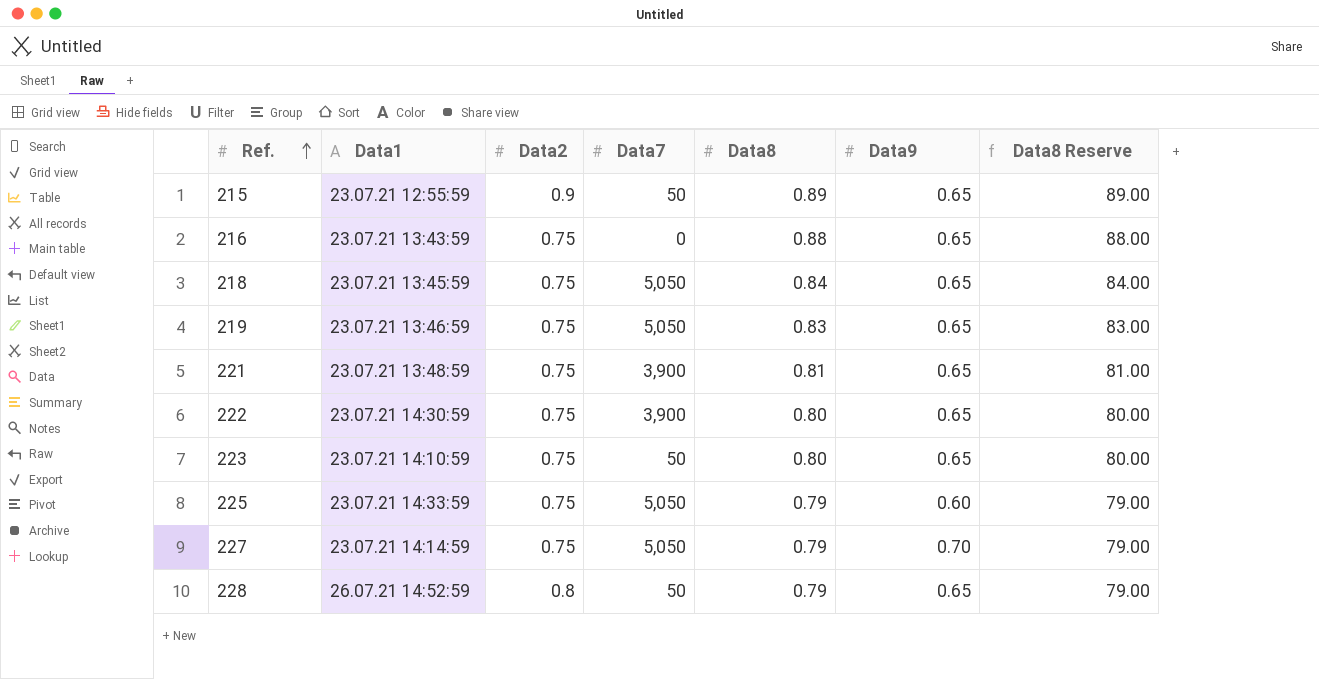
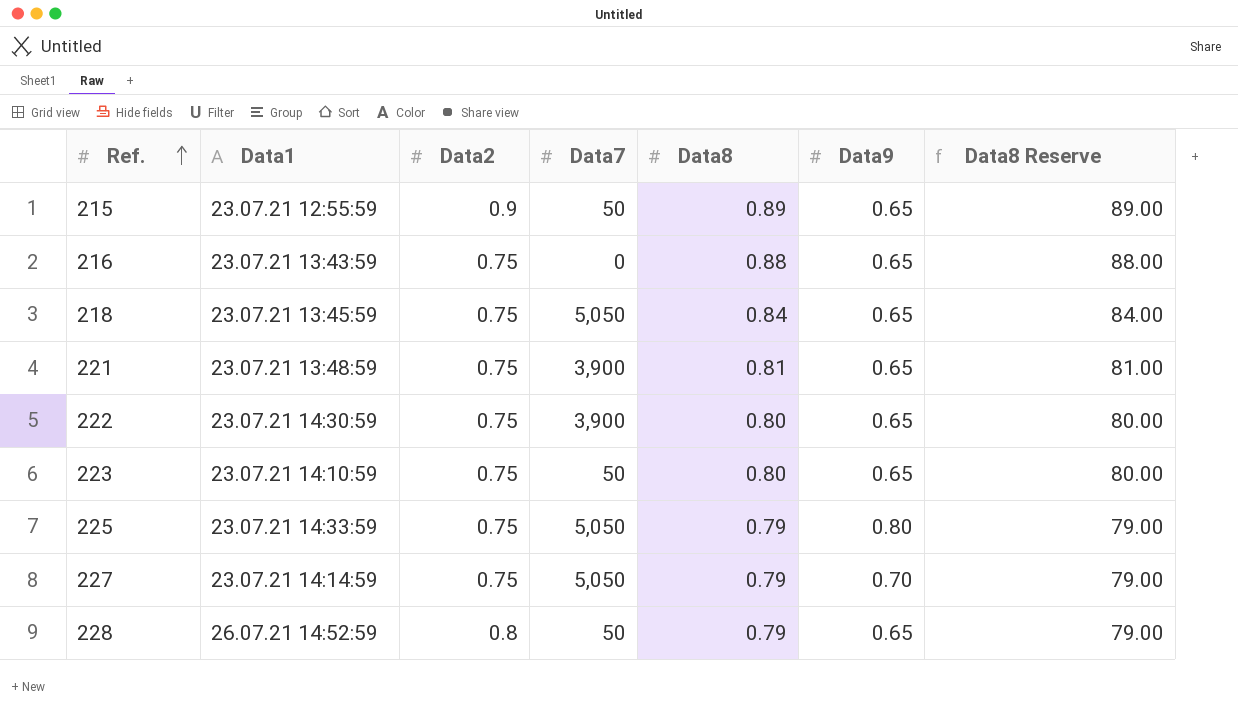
row 219: 23.07.21 13:46:59 | 0.75 | 5,050 | 0.83 | 0.65 | 83.00 -> none
225 | Data9: 0.60 -> 0.80

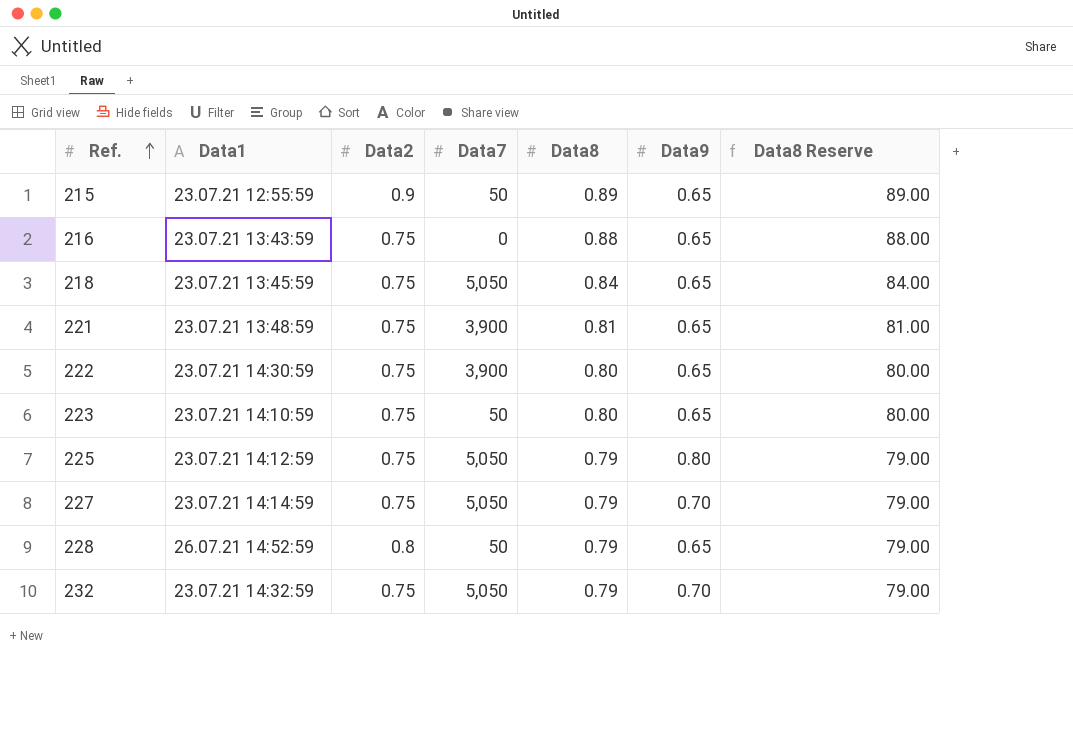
225 | Data1: 23.07.21 14:33:59 -> 23.07.21 14:12:59
row 232: none -> 23.07.21 14:32:59 | 0.75 | 5,050 | 0.79 | 0.70 | 79.00

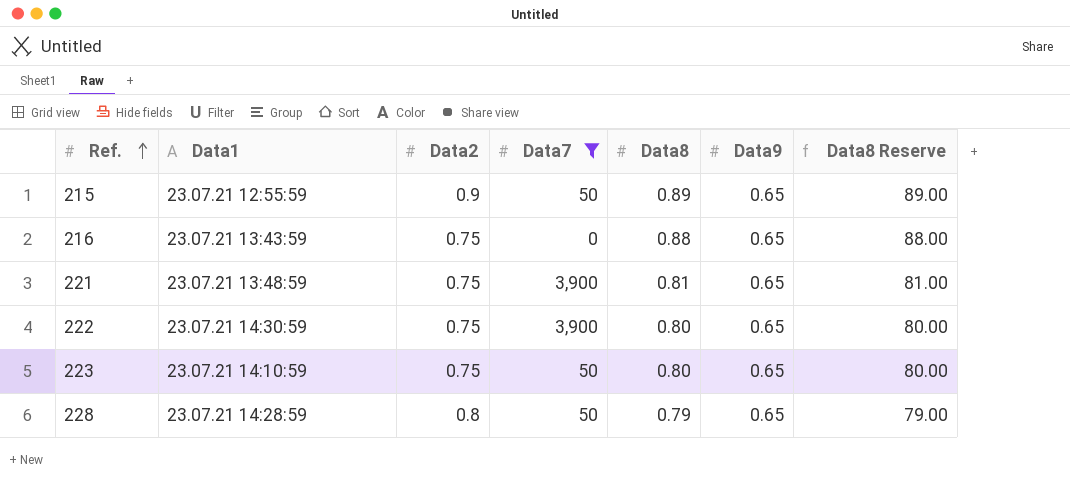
filter: none -> Data7 != 5,050
228 | Data1: 26.07.21 14:52:59 -> 23.07.21 14:28:59

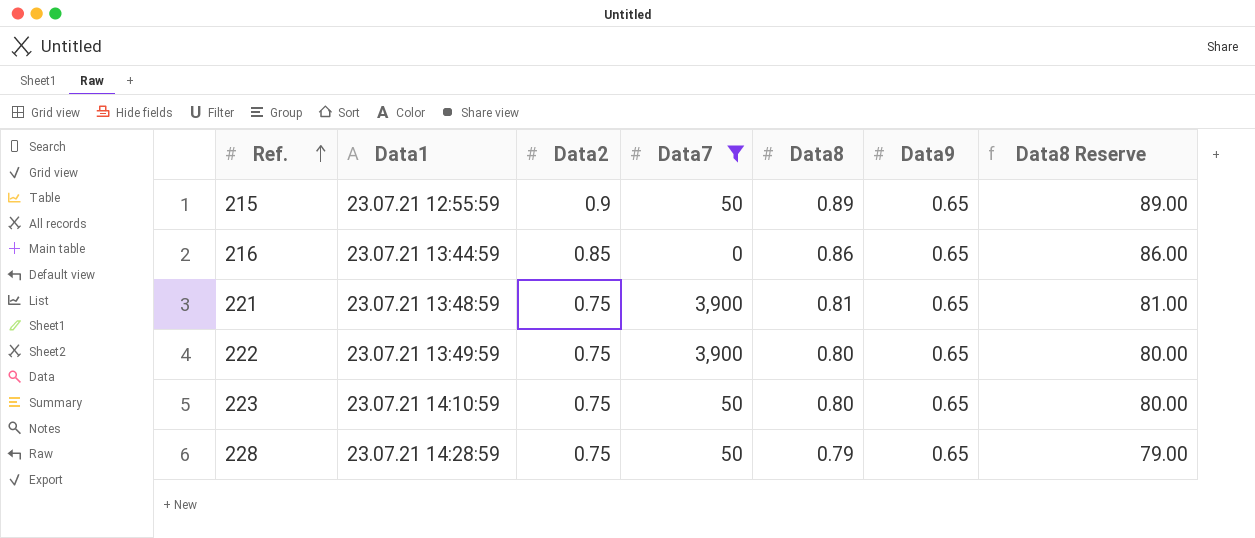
216 | Data1: 23.07.21 13:43:59 -> 23.07.21 13:44:59
216 | Data2: 0.75 -> 0.85
216 | Data8: 0.88 -> 0.86
216 | Data8 Reserve: 88.00 -> 86.00
222 | Data1: 23.07.21 14:30:59 -> 23.07.21 13:49:59
228 | Data2: 0.8 -> 0.75

